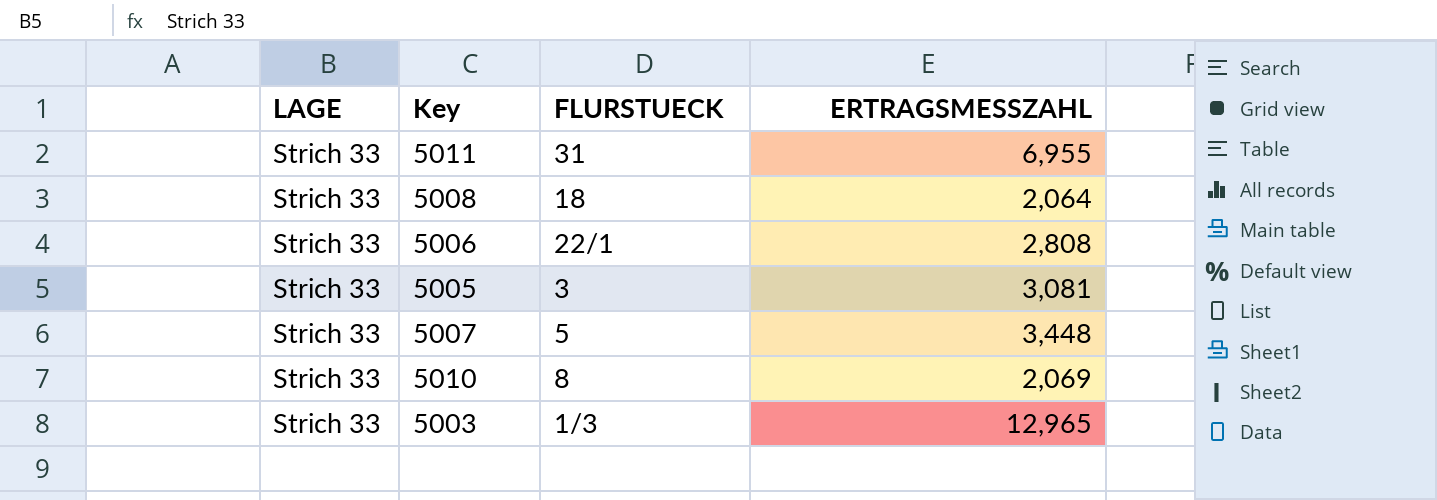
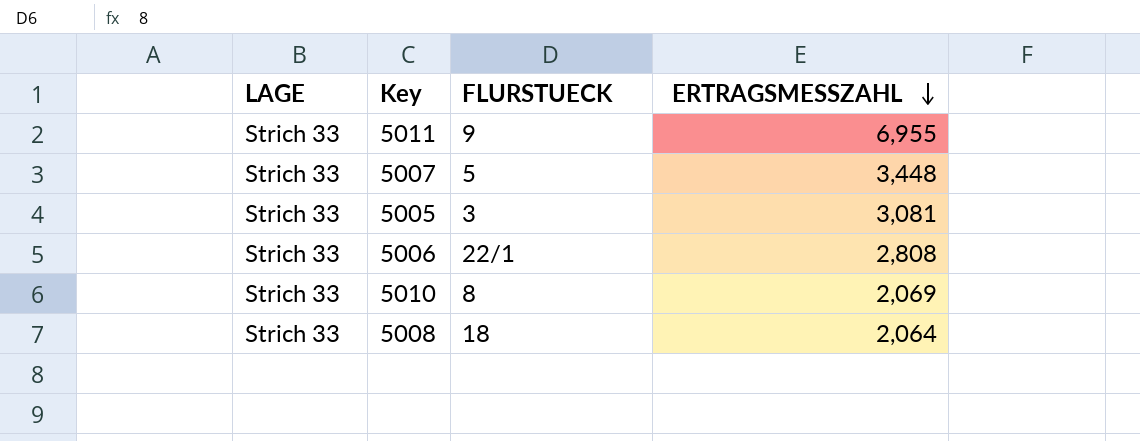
row order: none -> ERTRAGSMESSZAHL descending
row 5003: Strich 33 | 1/3 | 12,965 -> none
5011 | FLURSTUECK: 31 -> 9

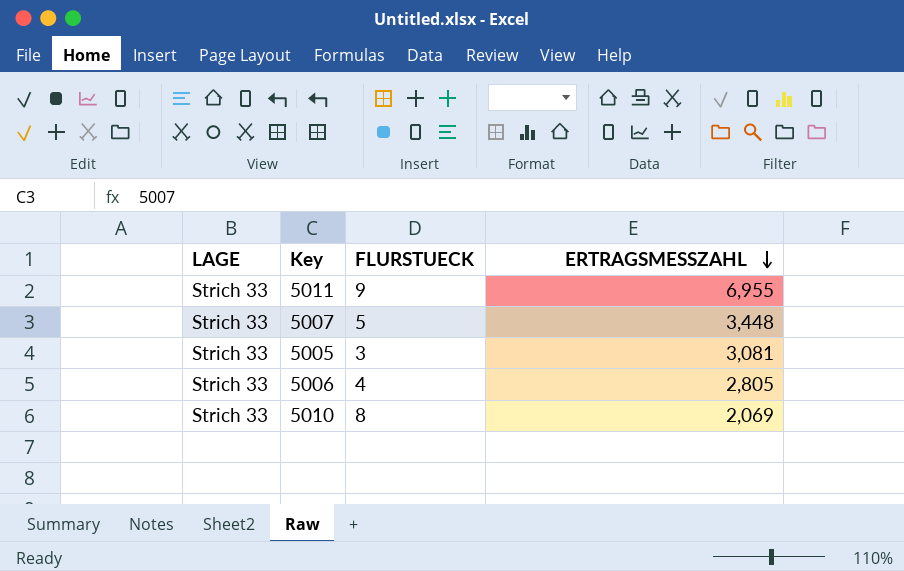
row 5008: Strich 33 | 18 | 2,064 -> none
5006 | FLURSTUECK: 22/1 -> 4
5006 | ERTRAGSMESSZAHL: 2,808 -> 2,805

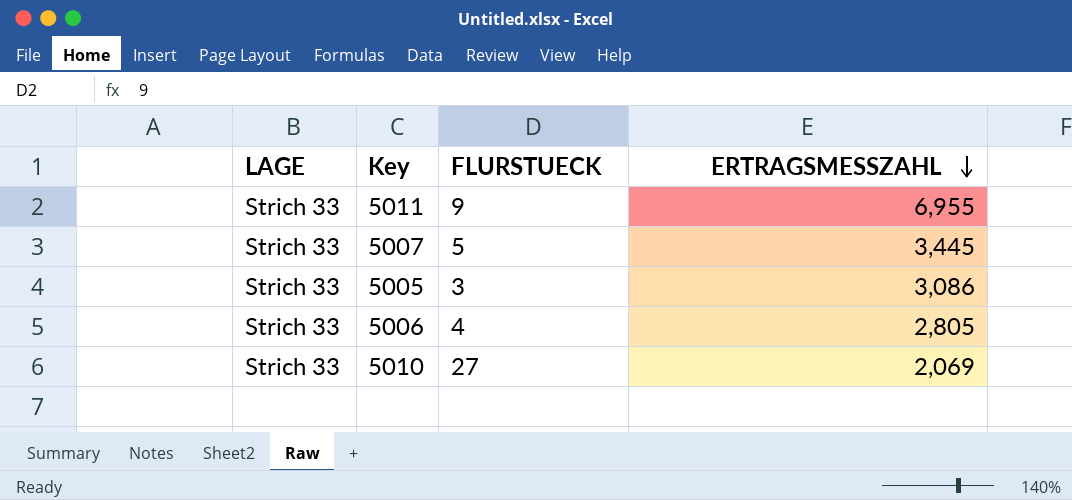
5007 | ERTRAGSMESSZAHL: 3,448 -> 3,445
5005 | ERTRAGSMESSZAHL: 3,081 -> 3,086
5010 | FLURSTUECK: 8 -> 27

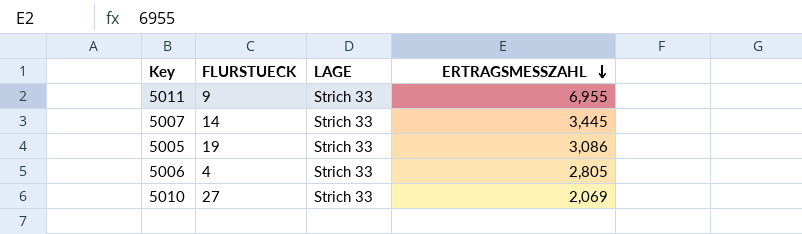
column LAGE | position: 1 -> 3
5007 | FLURSTUECK: 5 -> 14
5005 | FLURSTUECK: 3 -> 19

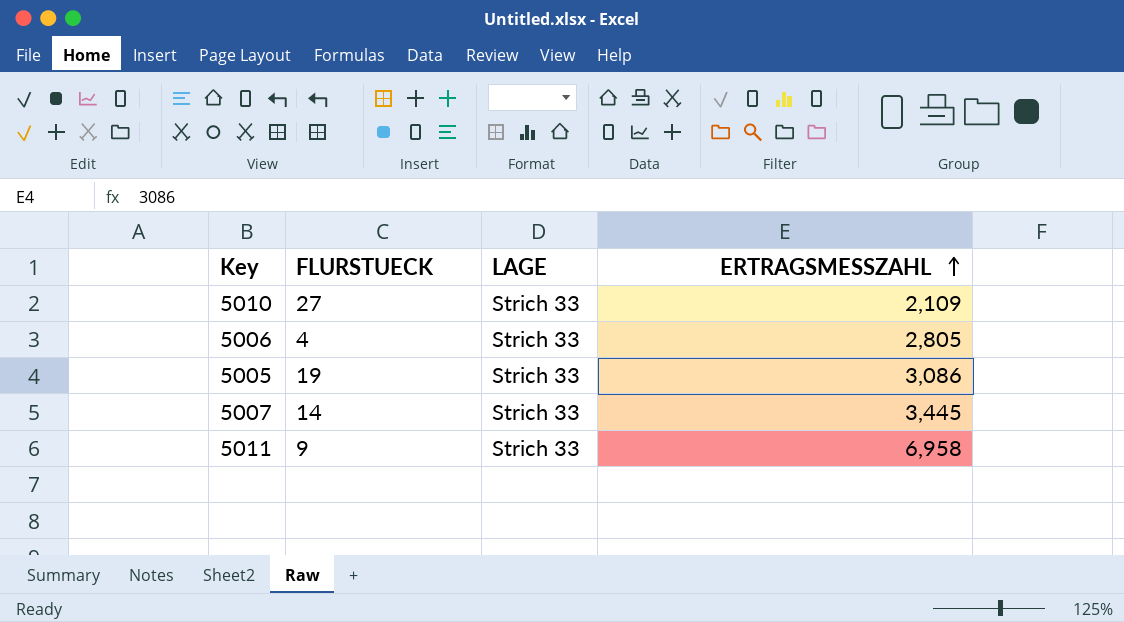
row order: ERTRAGSMESSZAHL descending -> ERTRAGSMESSZAHL ascending
5010 | ERTRAGSMESSZAHL: 2,069 -> 2,109
5011 | ERTRAGSMESSZAHL: 6,955 -> 6,958

